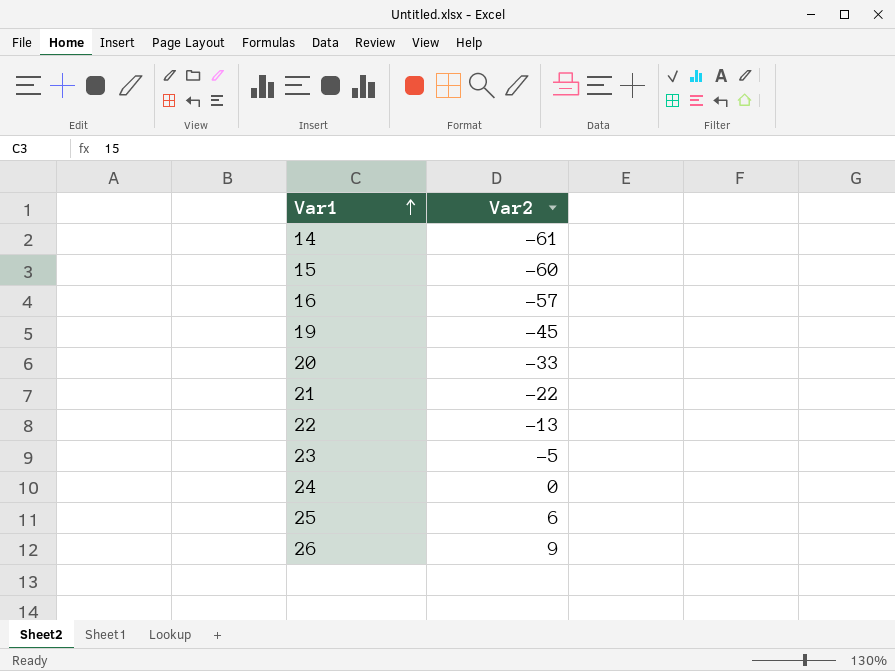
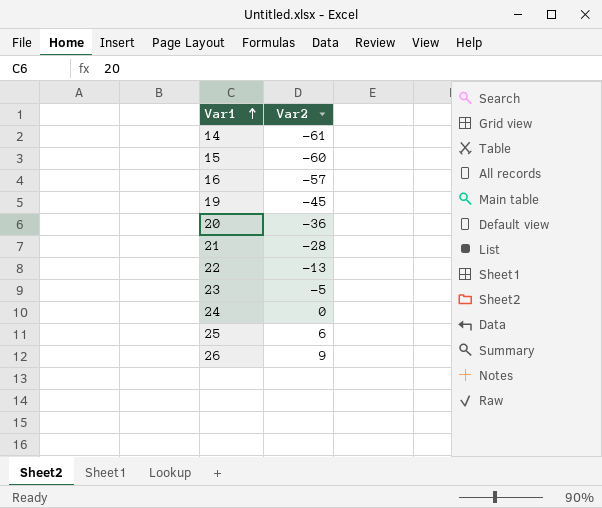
20 | Var2: -33 -> -36
21 | Var2: -22 -> -28

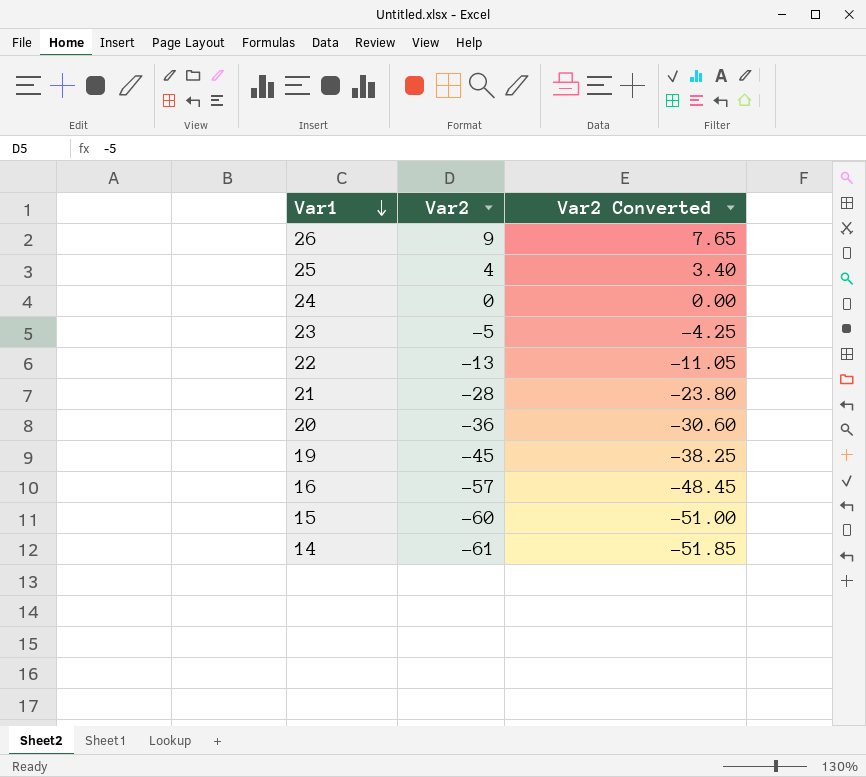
row order: Var1 ascending -> Var1 descending
column Var2 Converted | formula: none -> [Var2] * 0.85
25 | Var2: 6 -> 4

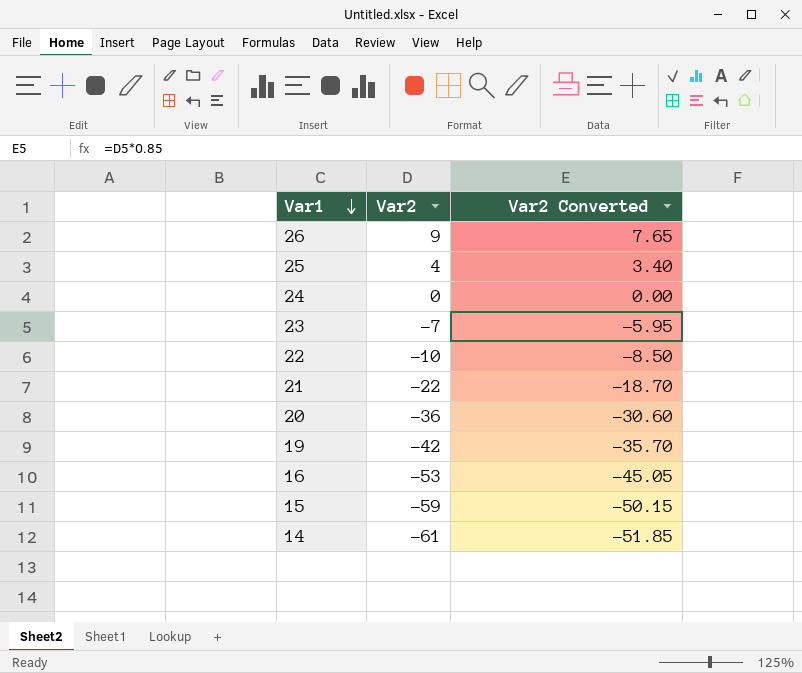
23 | Var2: -5 -> -7
23 | Var2 Converted: -4.25 -> -5.95
22 | Var2: -13 -> -10
22 | Var2 Converted: -11.05 -> -8.50
21 | Var2: -28 -> -22
21 | Var2 Converted: -23.80 -> -18.70
19 | Var2: -45 -> -42
19 | Var2 Converted: -38.25 -> -35.70
16 | Var2: -57 -> -53
16 | Var2 Converted: -48.45 -> -45.05
15 | Var2: -60 -> -59
15 | Var2 Converted: -51.00 -> -50.15

